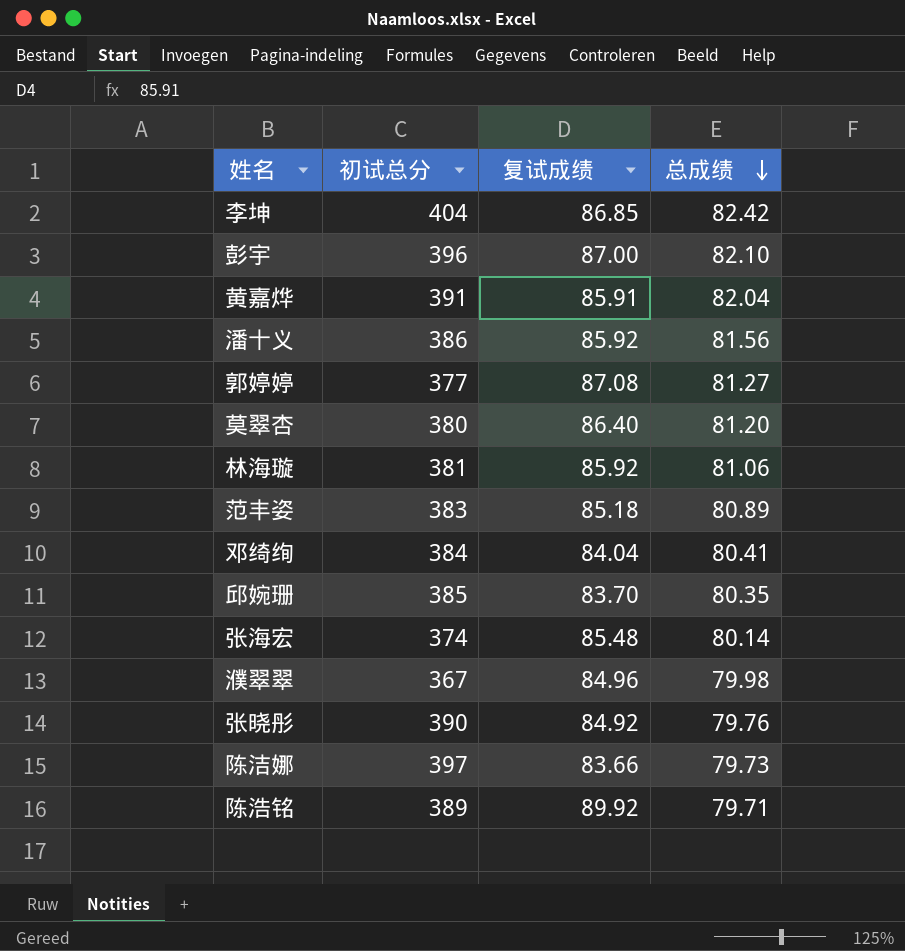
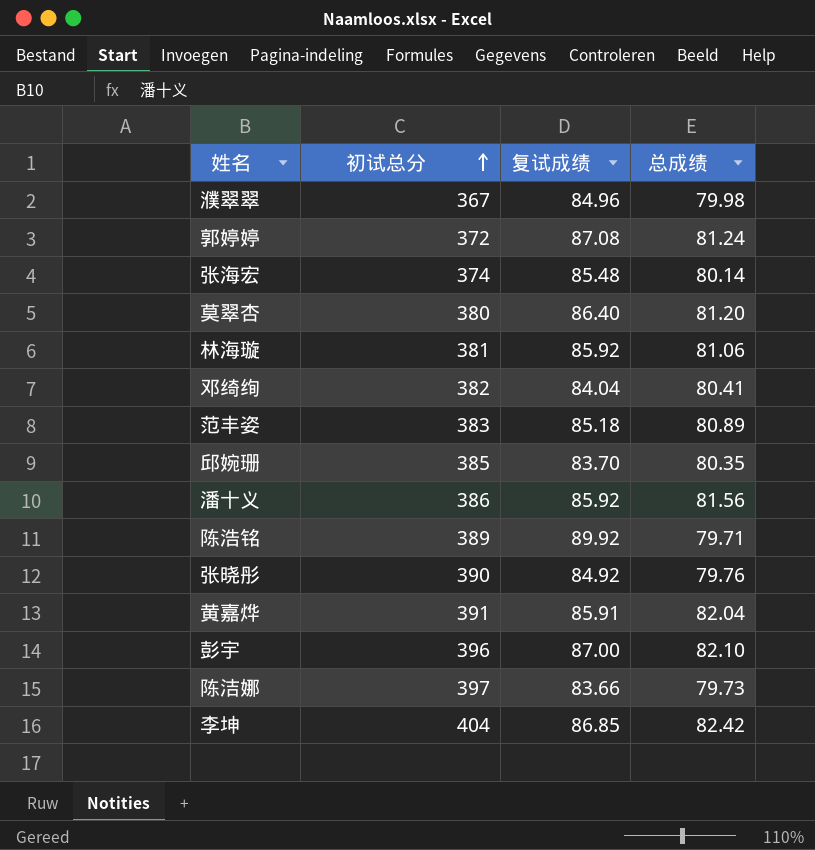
row order: 总成绩 descending -> 初试总分 ascending
郭婷婷 | 初试总分: 377 -> 372
郭婷婷 | 总成绩: 81.27 -> 81.24
邓绮绚 | 初试总分: 384 -> 382

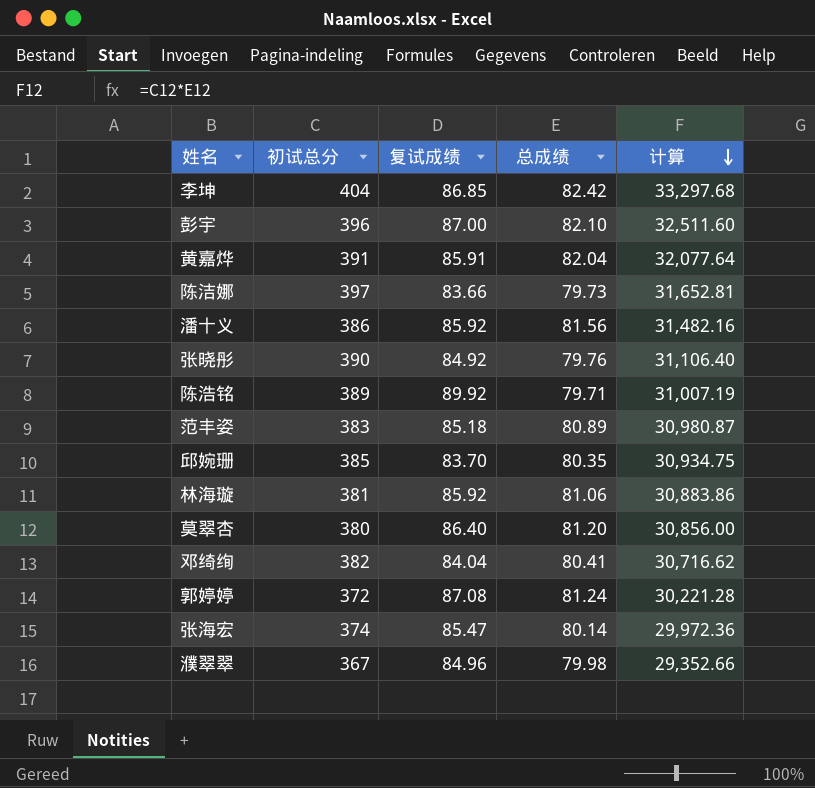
row order: 初试总分 ascending -> 计算 descending
column 计算 | formula: none -> [初试总分] * [总成绩]
张海宏 | 复试成绩: 85.48 -> 85.47

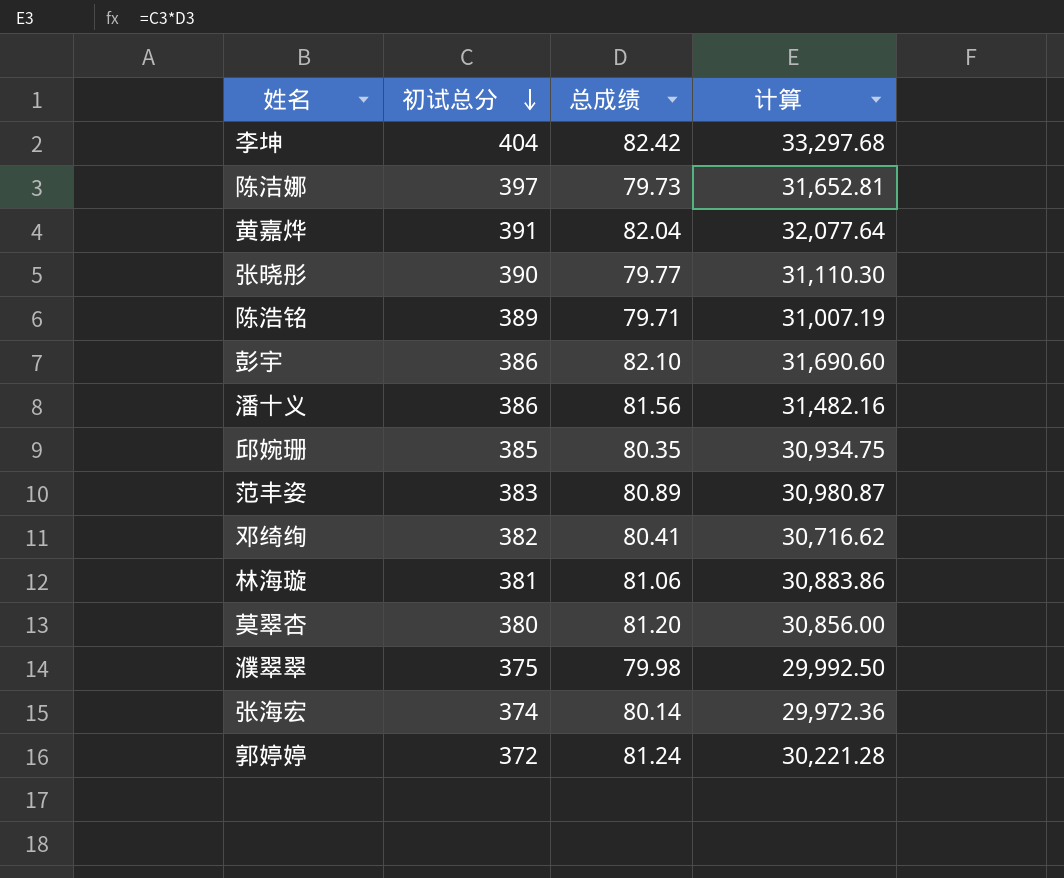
row order: 计算 descending -> 初试总分 descending
column 复试成绩 | position: 3 -> none
张晓彤 | 总成绩: 79.76 -> 79.77
张晓彤 | 计算: 31,106.40 -> 31,110.30
彭宇 | 初试总分: 396 -> 386
彭宇 | 计算: 32,511.60 -> 31,690.60
濮翠翠 | 初试总分: 367 -> 375
濮翠翠 | 计算: 29,352.66 -> 29,992.50

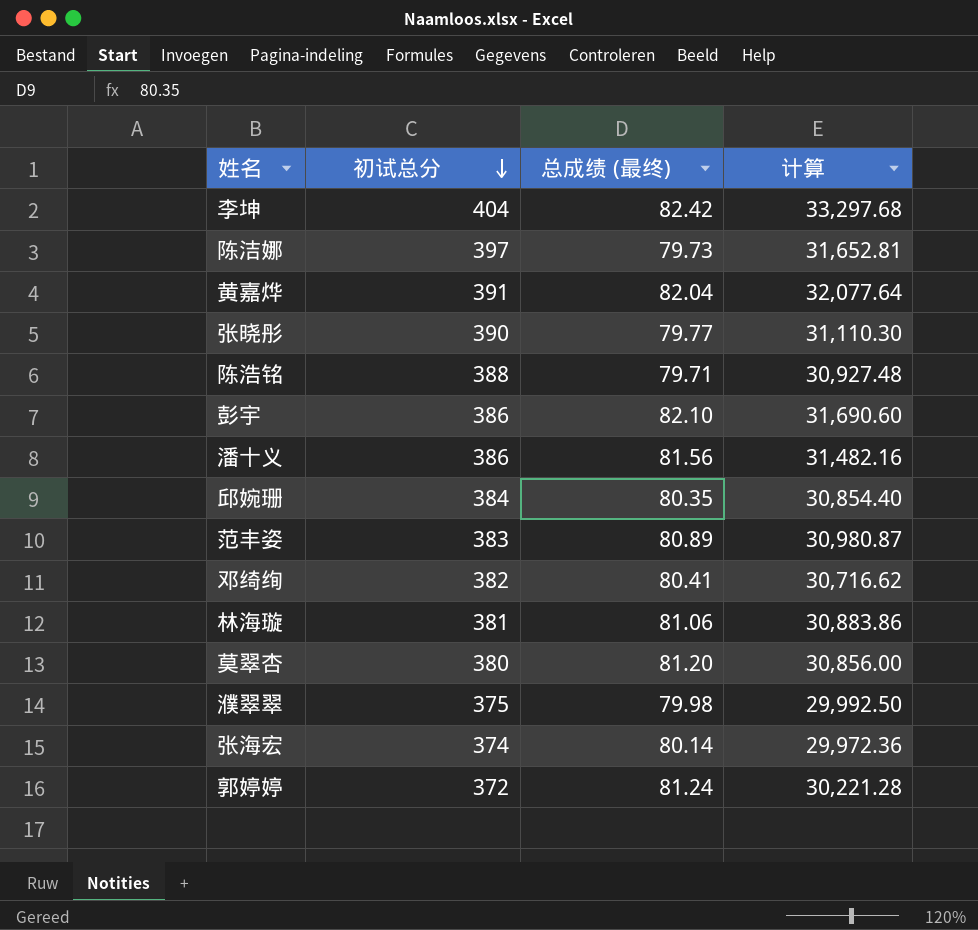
column name: 总成绩 -> 总成绩 (最终)
陈浩铭 | 初试总分: 389 -> 388
陈浩铭 | 计算: 31,007.19 -> 30,927.48
邱婉珊 | 初试总分: 385 -> 384
邱婉珊 | 计算: 30,934.75 -> 30,854.40

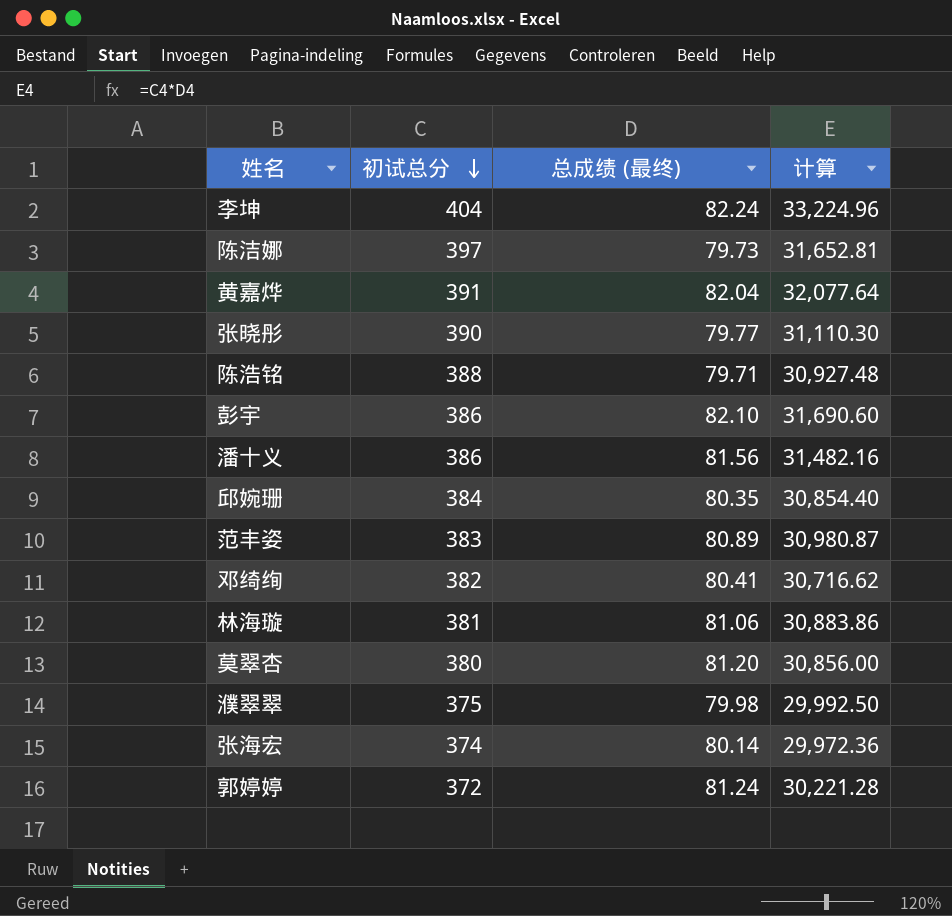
李坤 | 总成绩 (最终): 82.42 -> 82.24
李坤 | 计算: 33,297.68 -> 33,224.96

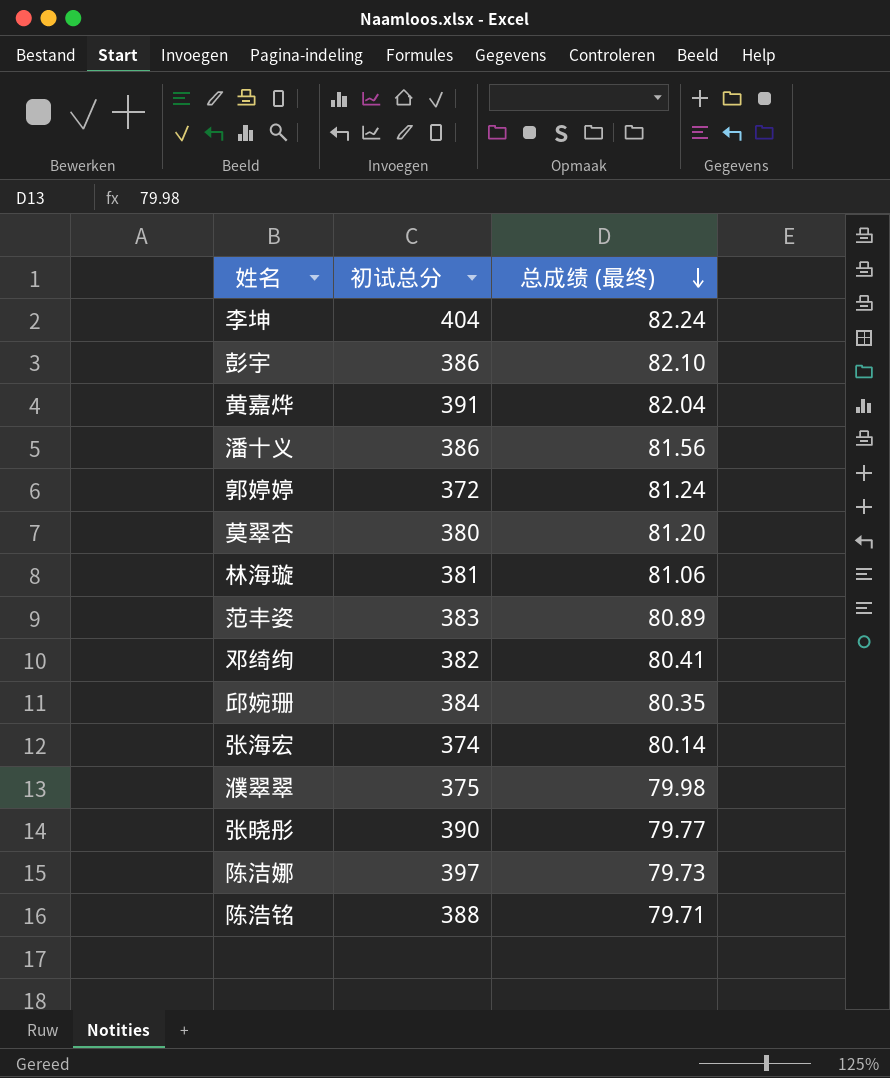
row order: 初试总分 descending -> 总成绩 (最终) descending
column 计算 | formula: [初试总分] * [总成绩 (最终)] -> none

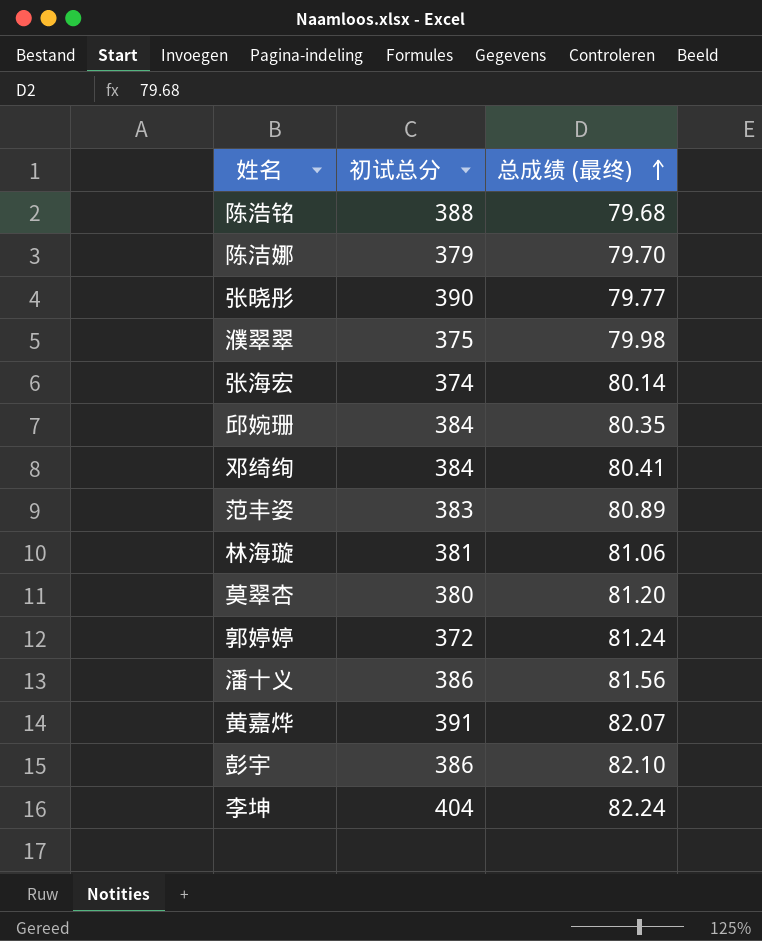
row order: 总成绩 (最终) descending -> 总成绩 (最终) ascending
陈浩铭 | 总成绩 (最终): 79.71 -> 79.68
陈洁娜 | 初试总分: 397 -> 379
陈洁娜 | 总成绩 (最终): 79.73 -> 79.70
邓绮绚 | 初试总分: 382 -> 384
黄嘉烨 | 总成绩 (最终): 82.04 -> 82.07

